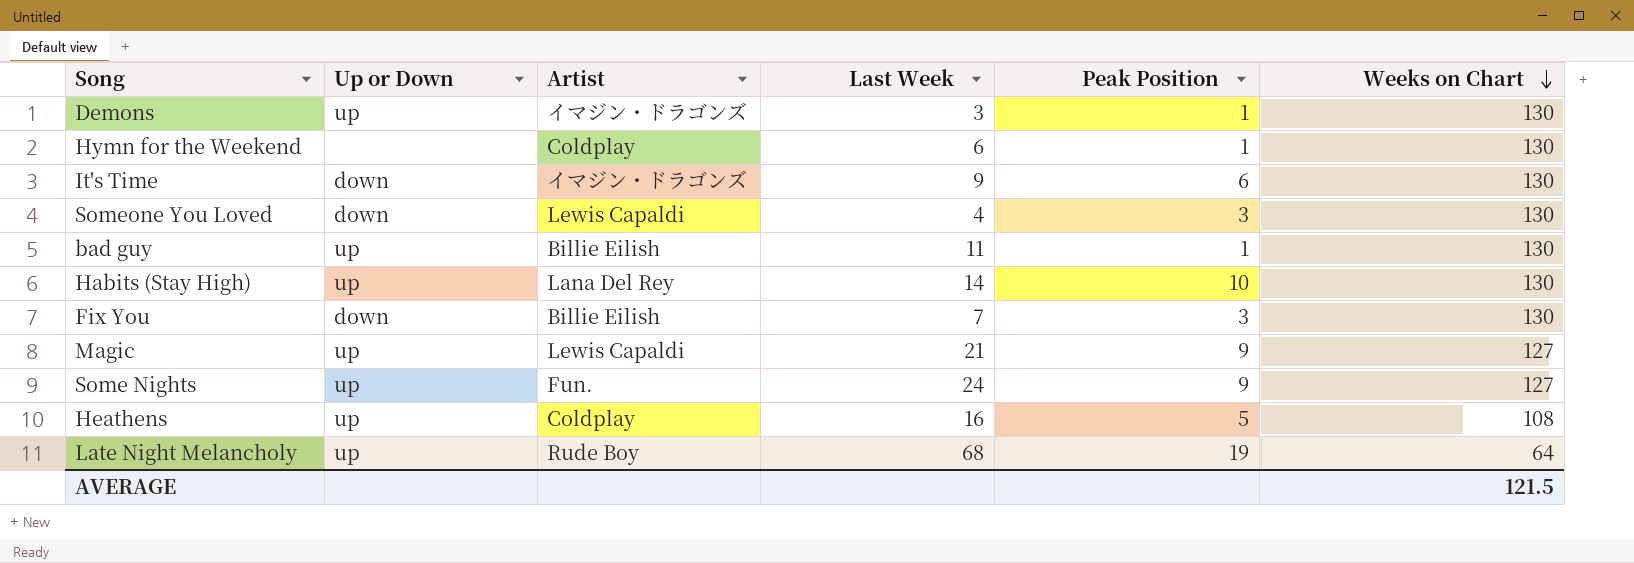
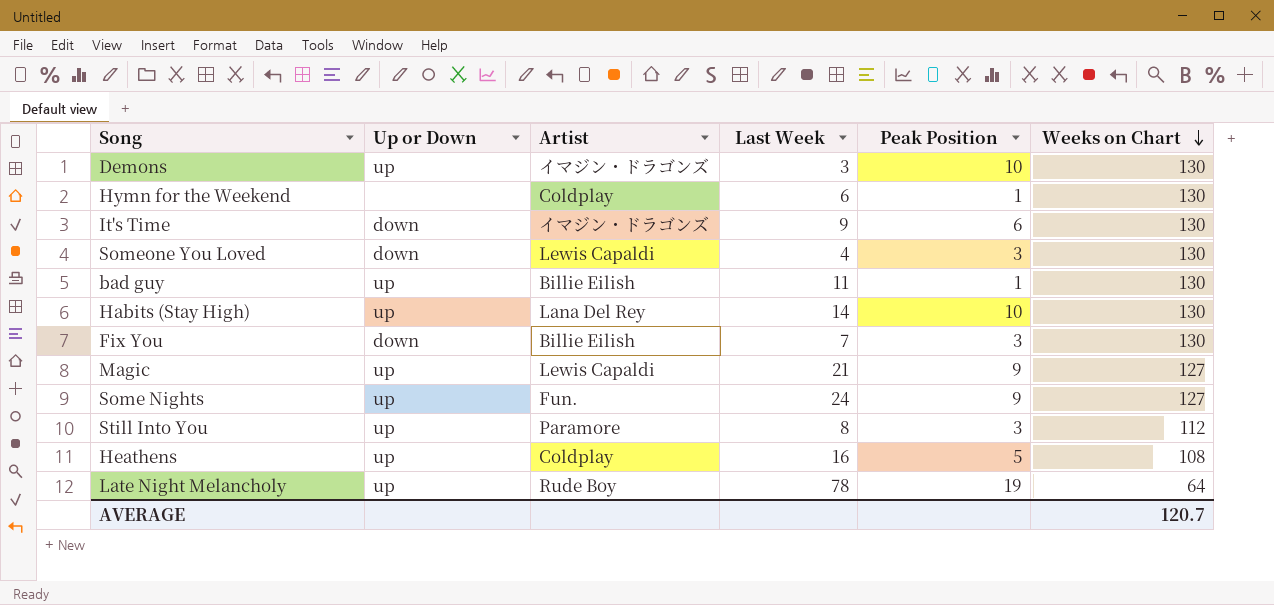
Demons | Peak Position: 1 -> 10
row Still Into You: none -> up | Paramore | 8 | 3 | 112
Late Night Melancholy | Last Week: 68 -> 78
AVERAGE | Weeks on Chart: 121.5 -> 120.7

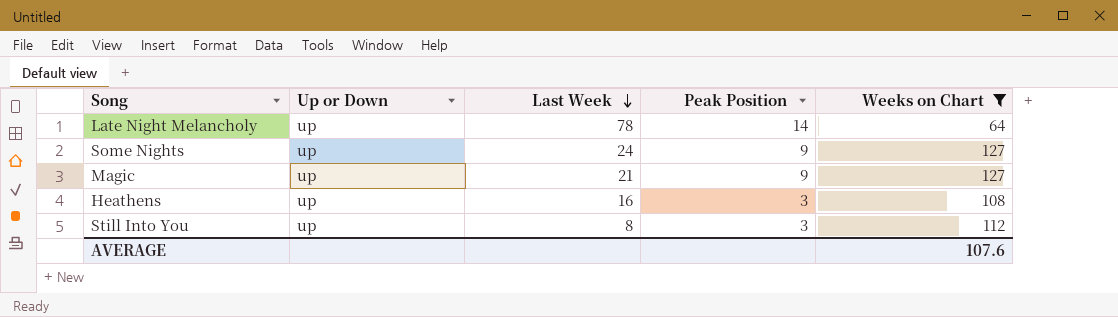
filter: none -> Weeks on Chart != 130
row order: Weeks on Chart descending -> Last Week descending
column Artist | position: 3 -> none
Late Night Melancholy | Peak Position: 19 -> 14
Heathens | Peak Position: 5 -> 3
AVERAGE | Weeks on Chart: 120.7 -> 107.6

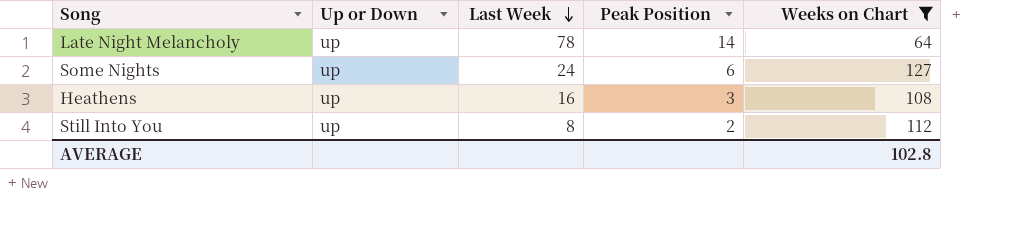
row Magic: up | 21 | 9 | 127 -> none
Some Nights | Peak Position: 9 -> 6
Still Into You | Peak Position: 3 -> 2
AVERAGE | Weeks on Chart: 107.6 -> 102.8

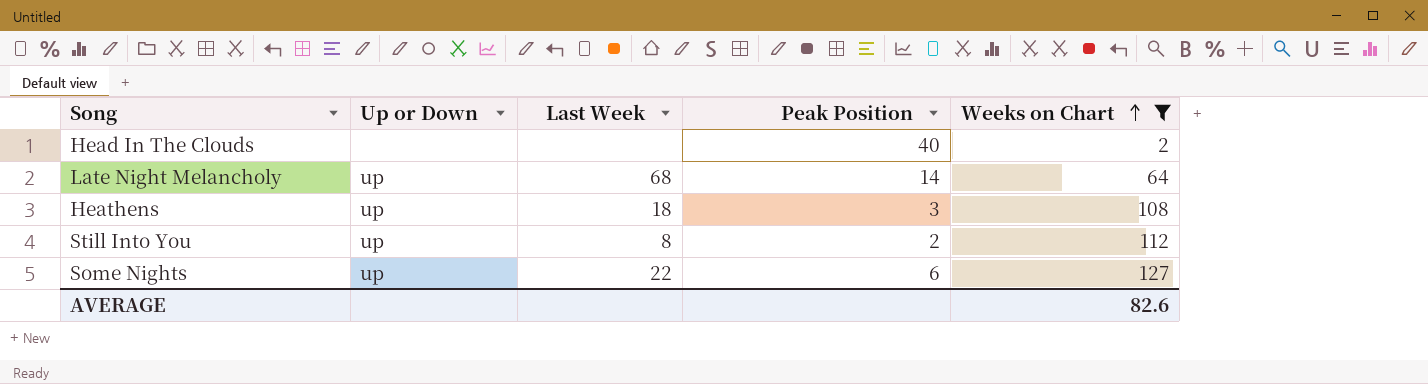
row order: Last Week descending -> Weeks on Chart ascending
row Head In The Clouds: none -> none | none | 40 | 2
Late Night Melancholy | Last Week: 78 -> 68
Heathens | Last Week: 16 -> 18
Some Nights | Last Week: 24 -> 22
AVERAGE | Weeks on Chart: 102.8 -> 82.6

